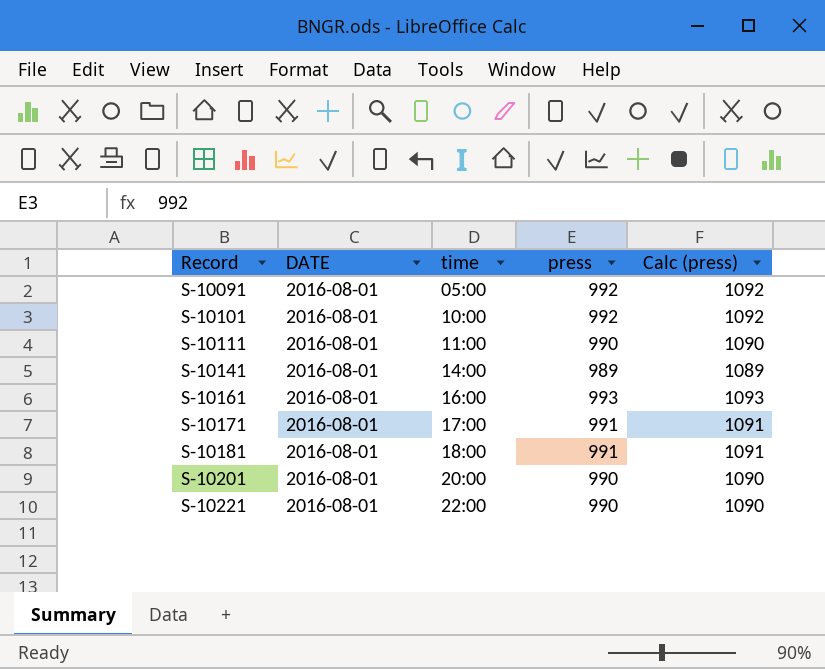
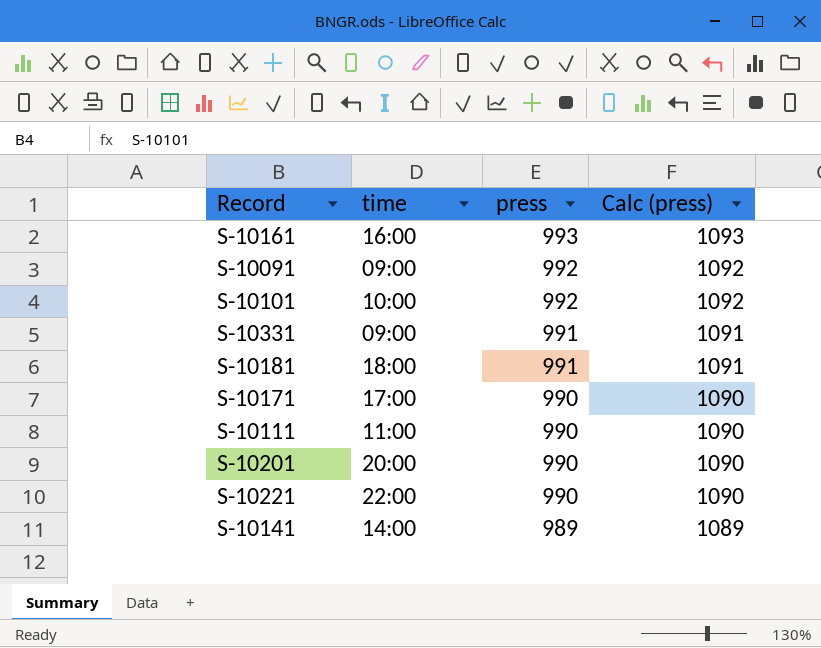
row order: Record ascending -> press descending
column DATE | position: 2 -> none
S-10091 | time: 05:00 -> 09:00
row S-10331: none -> 09:00 | 991 | 1091
S-10171 | press: 991 -> 990
S-10171 | Calc (press): 1091 -> 1090

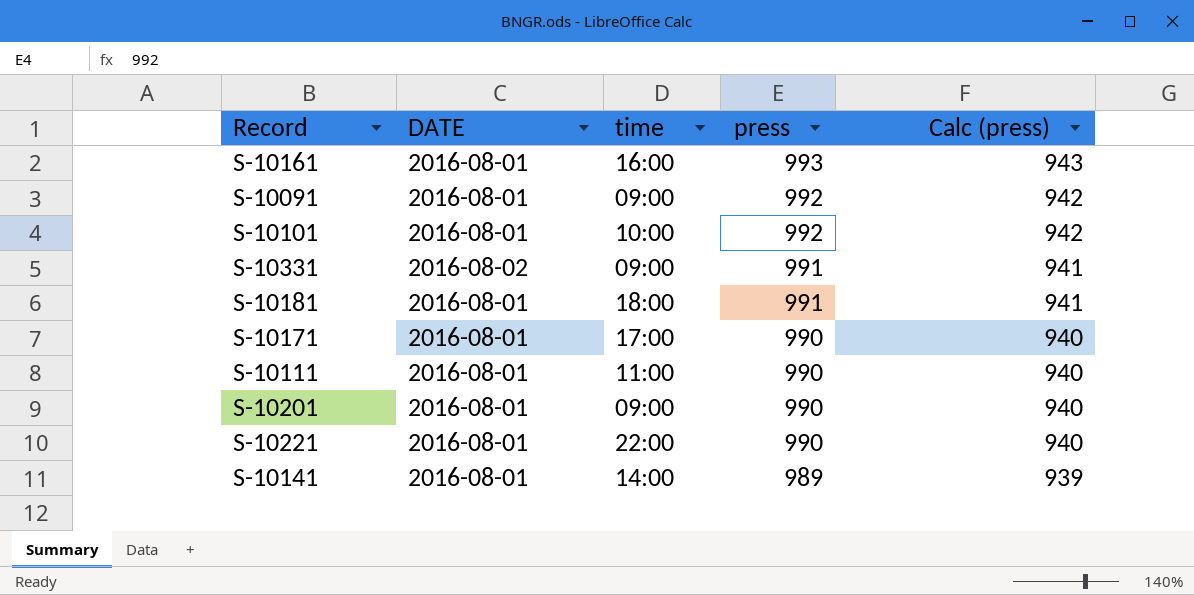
column DATE | position: none -> 2
column Calc (press) | formula: [press] + 100 -> [press] - 50
S-10201 | time: 20:00 -> 09:00

